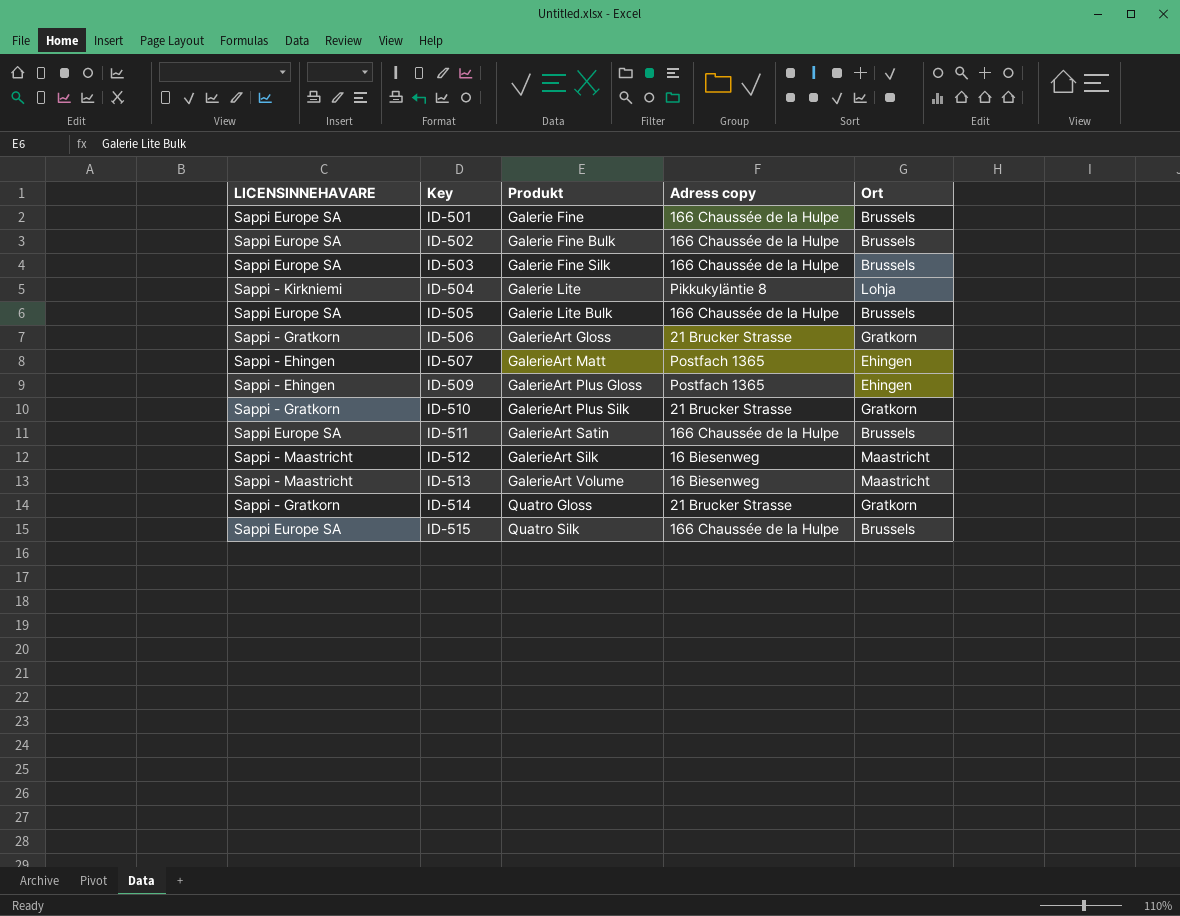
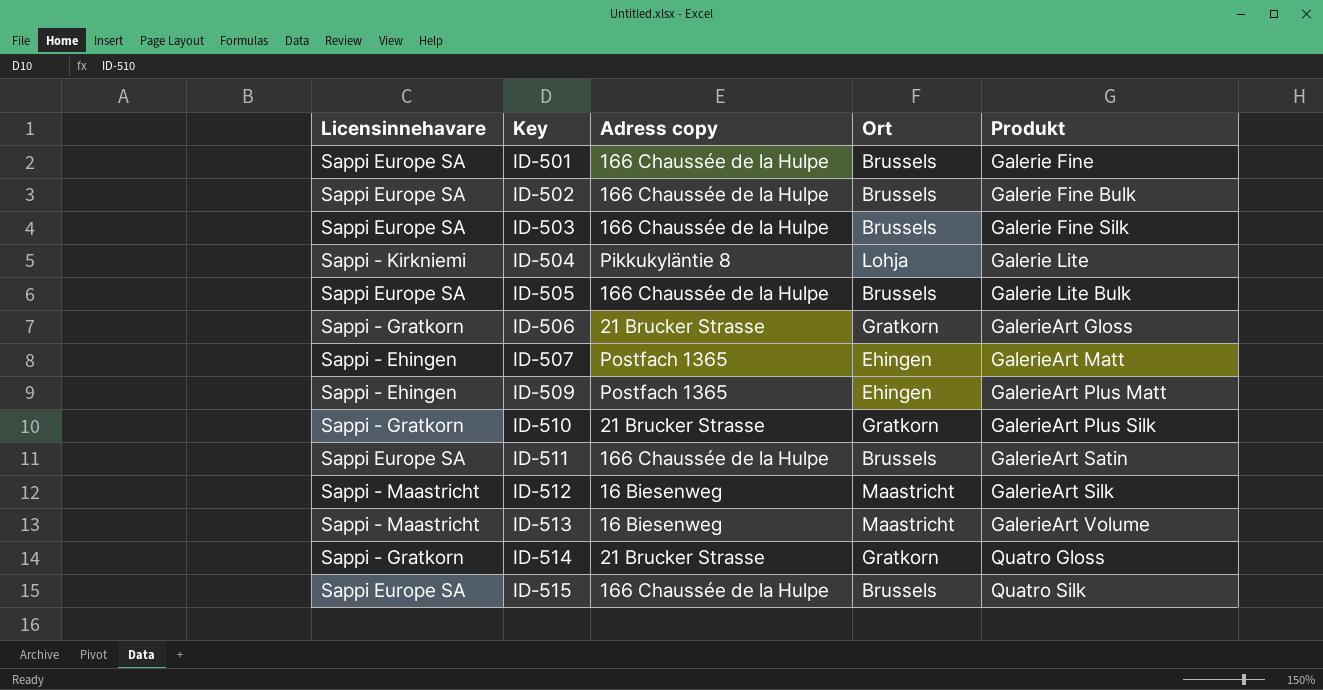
column name: LICENSINNEHAVARE -> Licensinnehavare
column Produkt | position: 3 -> 5
ID-509 | Produkt: GalerieArt Plus Gloss -> GalerieArt Plus Matt

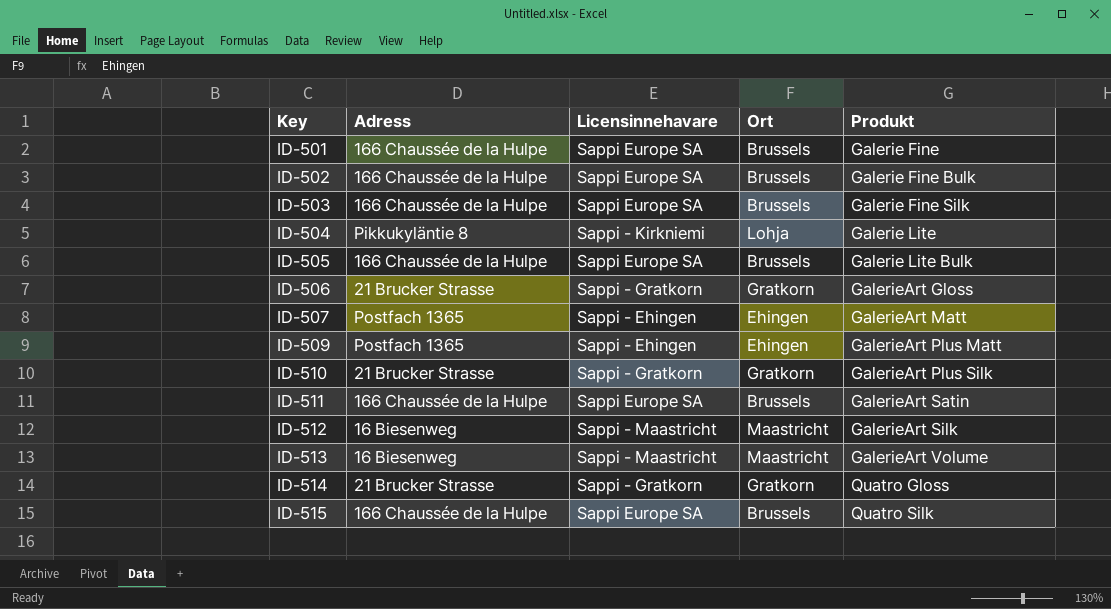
column name: Adress copy -> Adress
column Licensinnehavare | position: 1 -> 3

